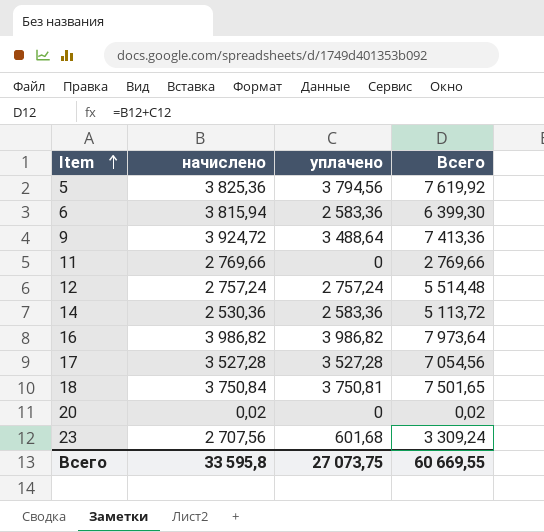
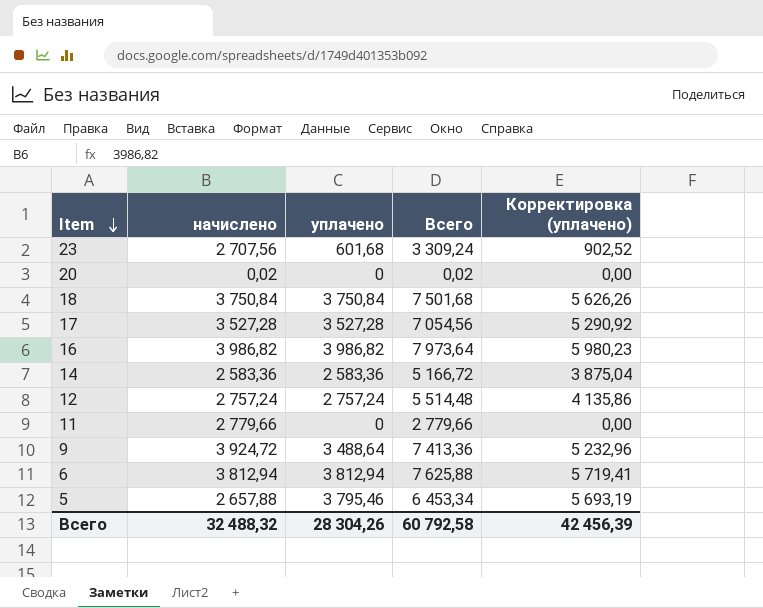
row order: Item ascending -> Item descending
column Корректировка (уплачено) | formula: none -> [уплачено] * 1,5
18 | уплачено: 3 750,81 -> 3 750,84
18 | Всего: 7 501,65 -> 7 501,68
14 | начислено: 2 530,36 -> 2 583,36
14 | Всего: 5 113,72 -> 5 166,72
11 | начислено: 2 769,66 -> 2 779,66
11 | Всего: 2 769,66 -> 2 779,66
6 | начислено: 3 815,94 -> 3 812,94
6 | уплачено: 2 583,36 -> 3 812,94
6 | Всего: 6 399,30 -> 7 625,88
5 | начислено: 3 825,36 -> 2 657,88
5 | уплачено: 3 794,56 -> 3 795,46
5 | Всего: 7 619,92 -> 6 453,34
Всего | начислено: 33 595,8 -> 32 488,32
Всего | уплачено: 27 073,75 -> 28 304,26
Всего | Всего: 60 669,55 -> 60 792,58

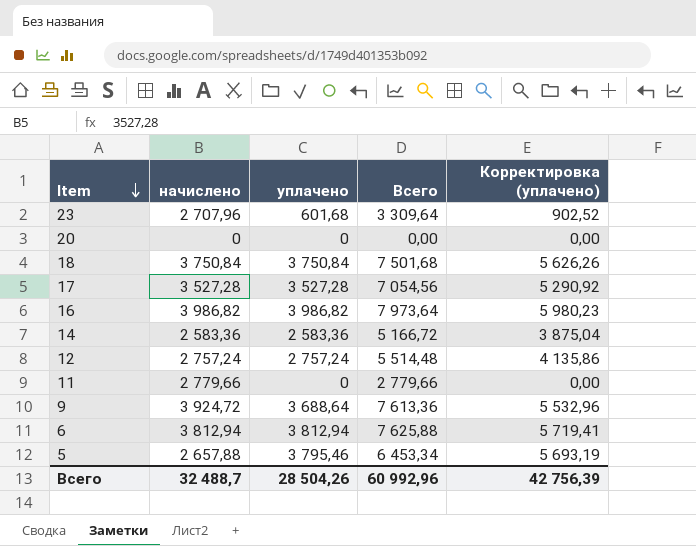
23 | начислено: 2 707,56 -> 2 707,96
23 | Всего: 3 309,24 -> 3 309,64
20 | начислено: 0,02 -> 0
20 | Всего: 0,02 -> 0,00
9 | уплачено: 3 488,64 -> 3 688,64
9 | Всего: 7 413,36 -> 7 613,36
9 | Корректировка (уплачено): 5 232,96 -> 5 532,96
Всего | начислено: 32 488,32 -> 32 488,7
Всего | уплачено: 28 304,26 -> 28 504,26
Всего | Всего: 60 792,58 -> 60 992,96
Всего | Корректировка (уплачено): 42 456,39 -> 42 756,39

